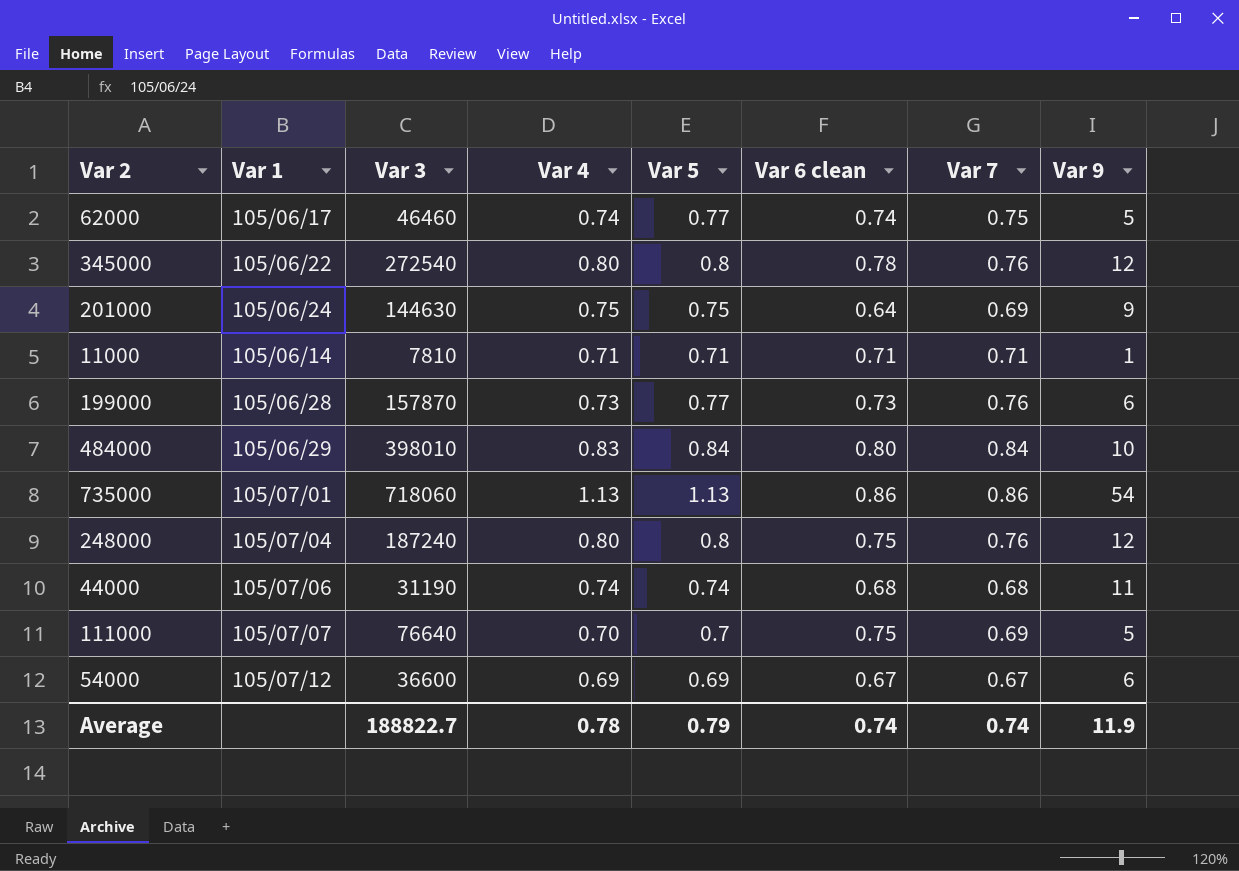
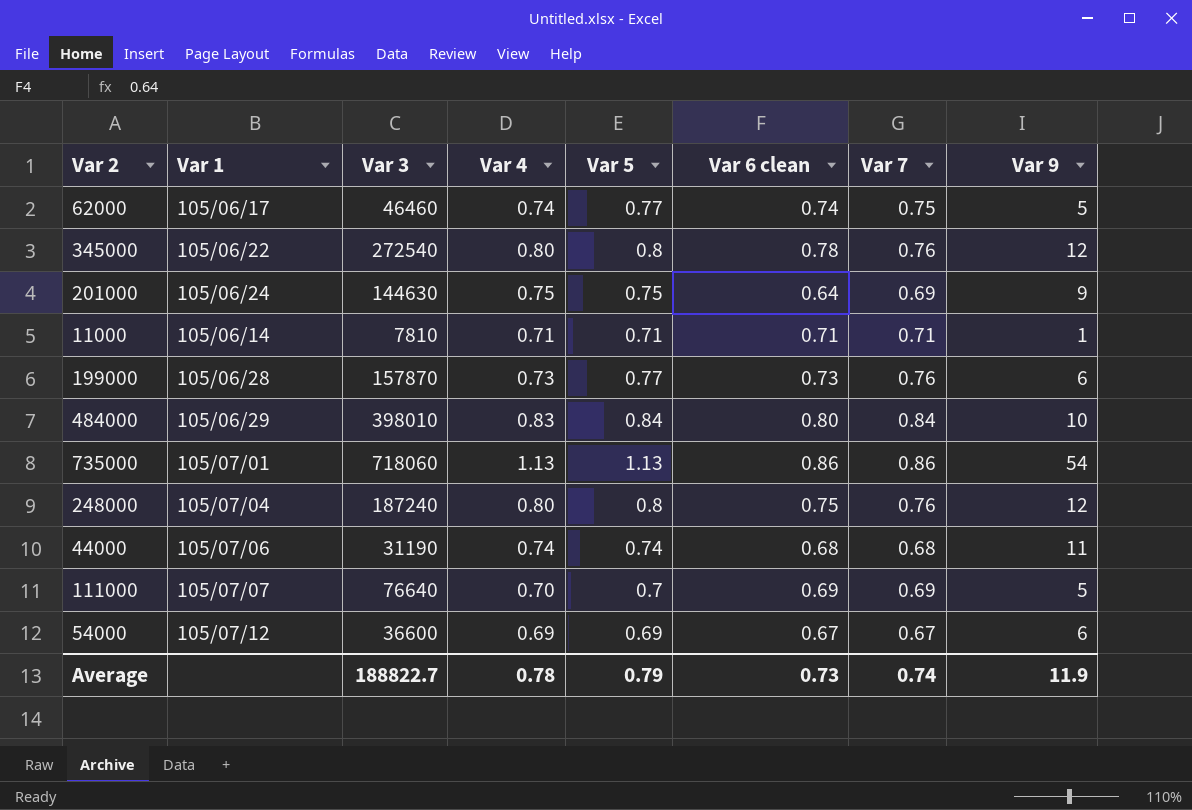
111000 | Var 6 clean: 0.75 -> 0.69
Average | Var 6 clean: 0.74 -> 0.73

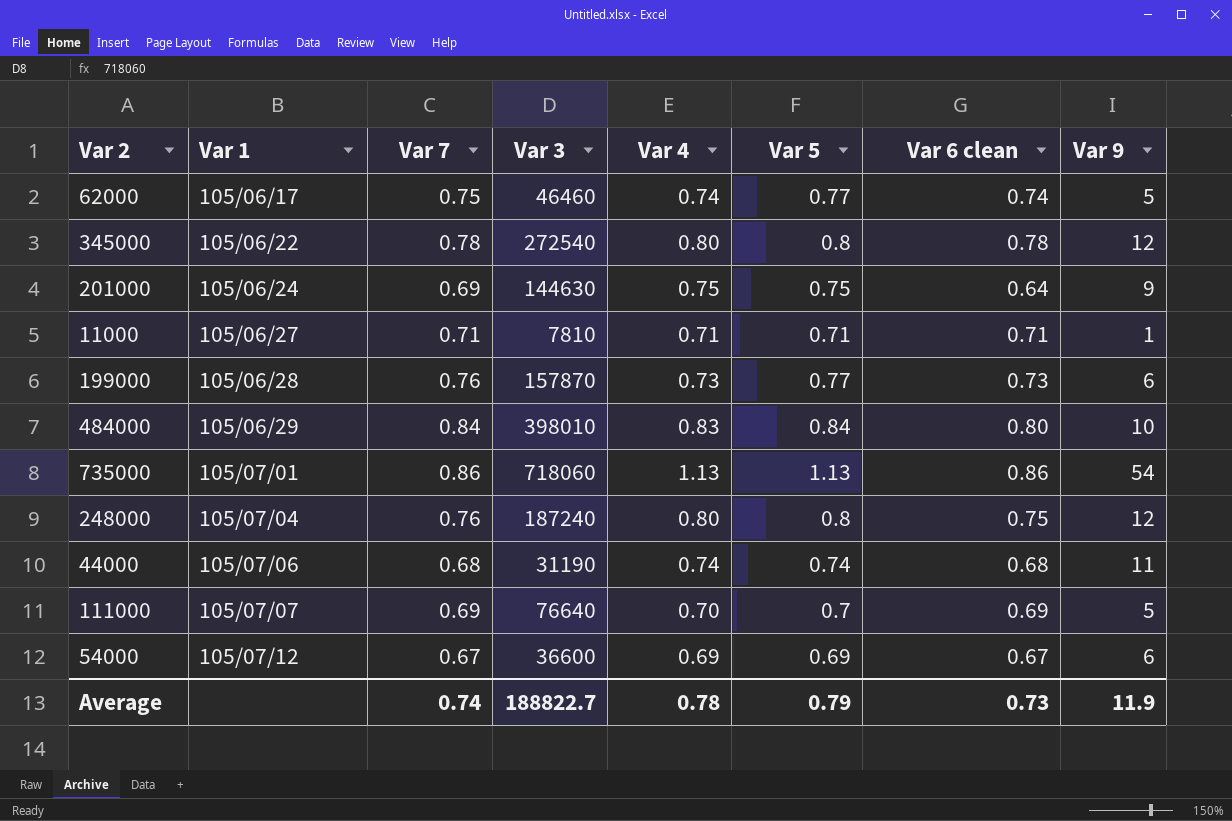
column Var 7 | position: 7 -> 3
345000 | Var 7: 0.76 -> 0.78
11000 | Var 1: 105/06/14 -> 105/06/27

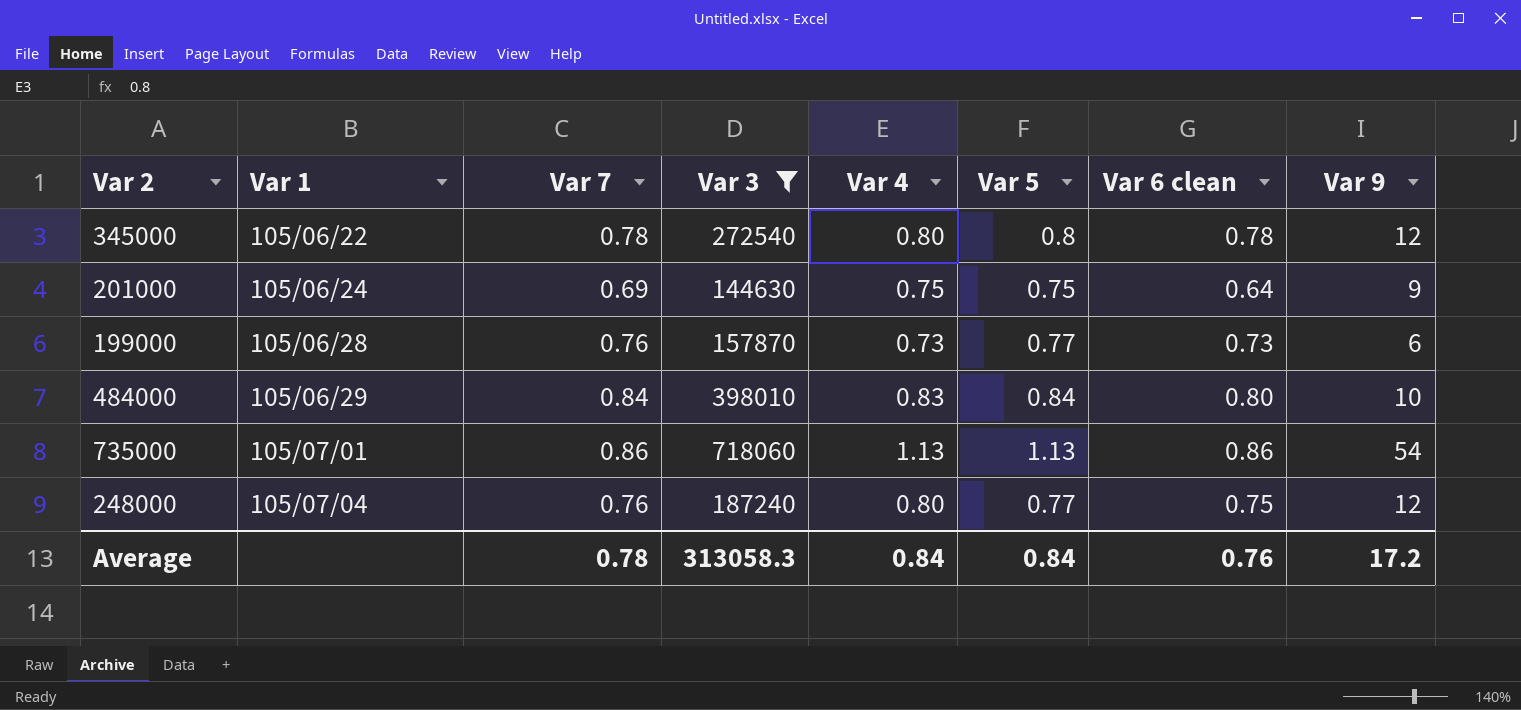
filter: none -> Var 3 >= 144630
248000 | Var 5: 0.8 -> 0.77
Average | Var 7: 0.74 -> 0.78
Average | Var 3: 188822.7 -> 313058.3
Average | Var 4: 0.78 -> 0.84
Average | Var 5: 0.79 -> 0.84
Average | Var 6 clean: 0.73 -> 0.76
Average | Var 9: 11.9 -> 17.2

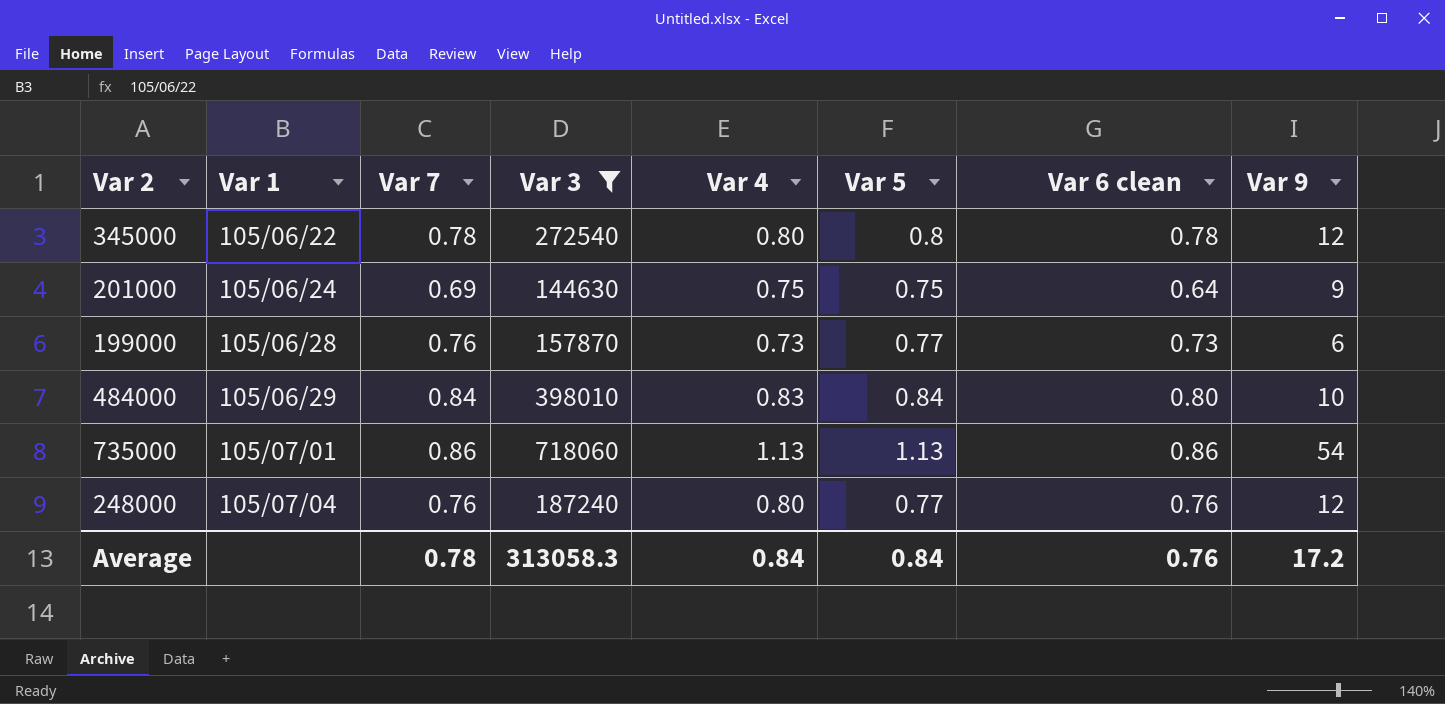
248000 | Var 6 clean: 0.75 -> 0.76

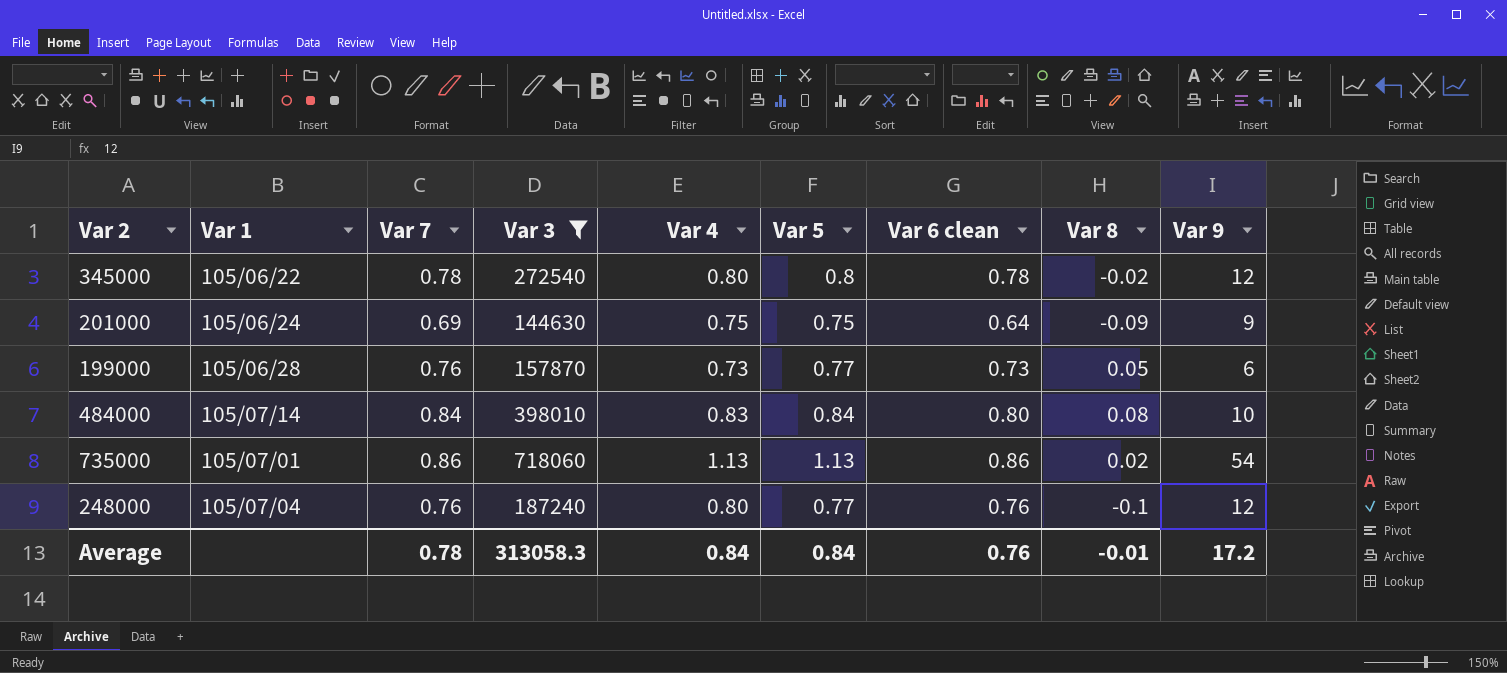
column Var 8 | position: none -> 8
484000 | Var 1: 105/06/29 -> 105/07/14

